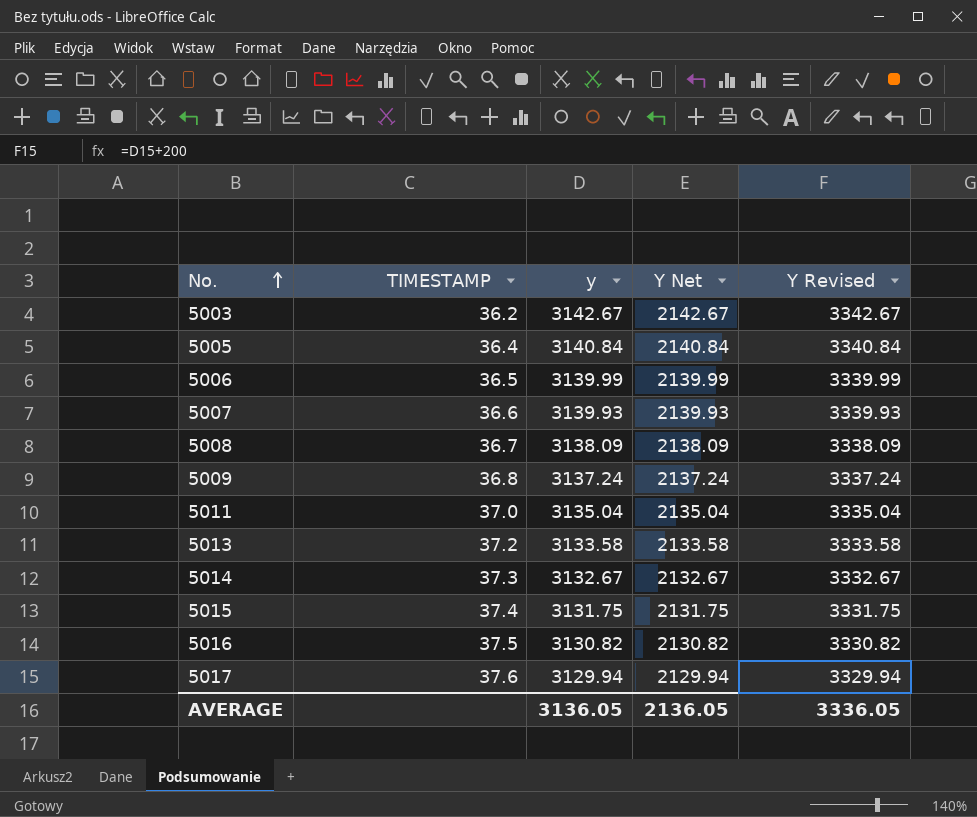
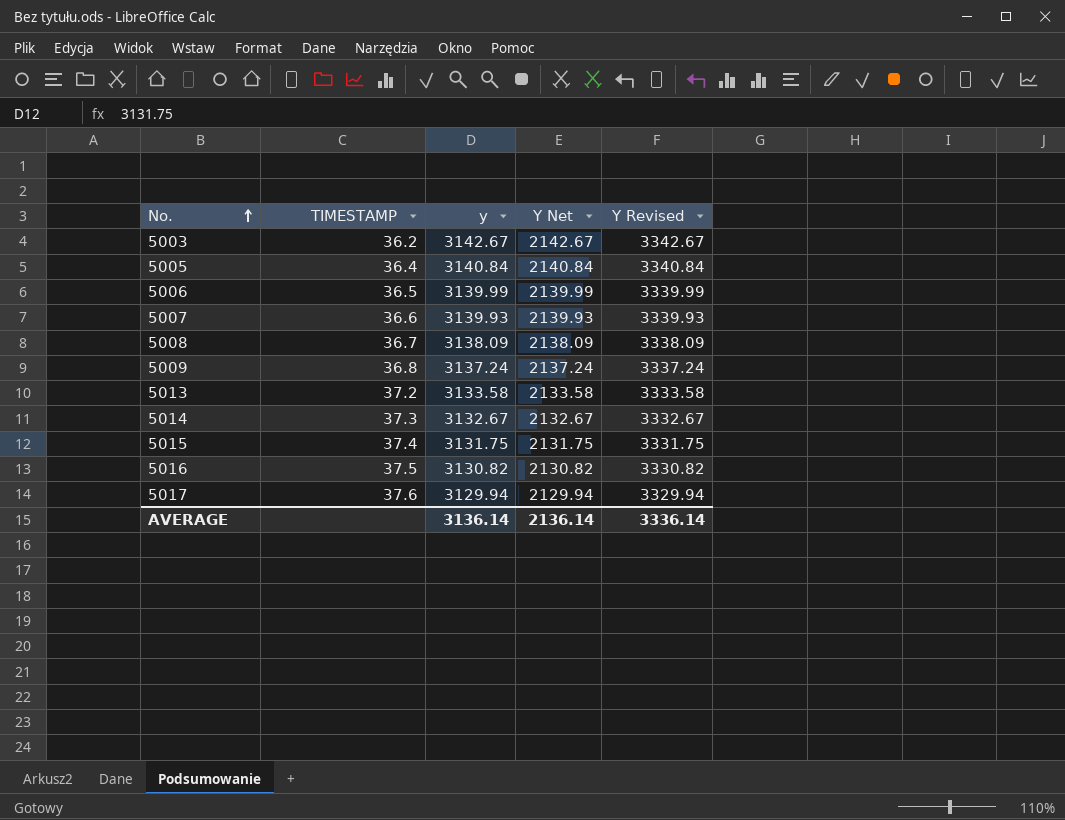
row 5011: 37.0 | 3135.04 | 2135.04 | 3335.04 -> none
AVERAGE | y: 3136.05 -> 3136.14
AVERAGE | Y Net: 2136.05 -> 2136.14
AVERAGE | Y Revised: 3336.05 -> 3336.14

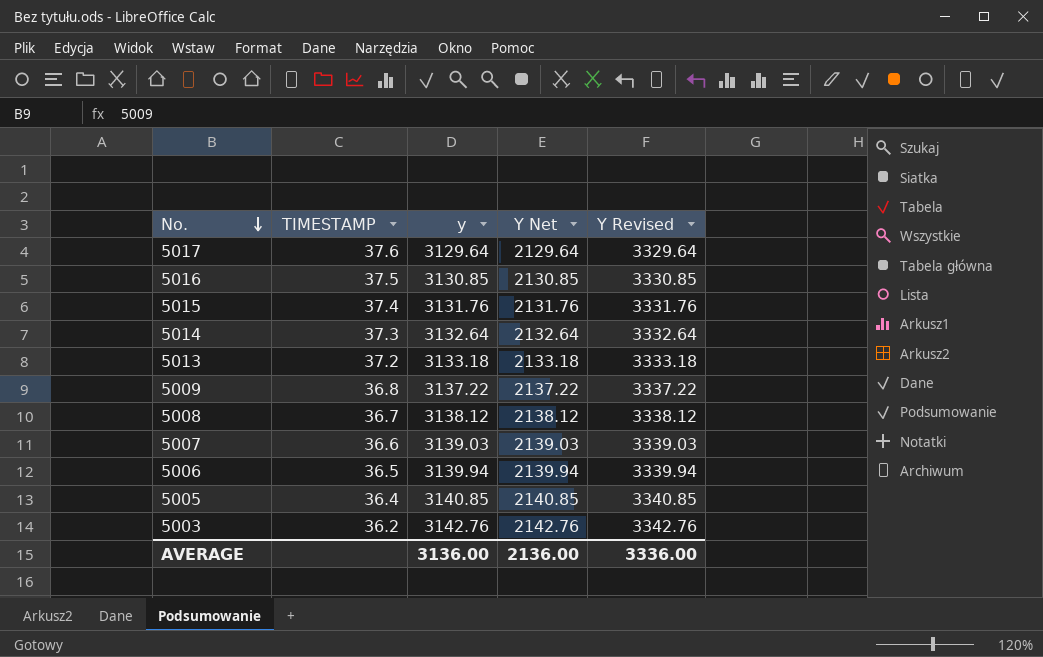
row order: No. ascending -> No. descending
5017 | y: 3129.94 -> 3129.64
5017 | Y Net: 2129.94 -> 2129.64
5017 | Y Revised: 3329.94 -> 3329.64
5016 | y: 3130.82 -> 3130.85
5016 | Y Net: 2130.82 -> 2130.85
5016 | Y Revised: 3330.82 -> 3330.85
5015 | y: 3131.75 -> 3131.76
5015 | Y Net: 2131.75 -> 2131.76
5015 | Y Revised: 3331.75 -> 3331.76
5014 | y: 3132.67 -> 3132.64
5014 | Y Net: 2132.67 -> 2132.64
5014 | Y Revised: 3332.67 -> 3332.64
5013 | y: 3133.58 -> 3133.18
5013 | Y Net: 2133.58 -> 2133.18
5013 | Y Revised: 3333.58 -> 3333.18
5009 | y: 3137.24 -> 3137.22
5009 | Y Net: 2137.24 -> 2137.22
5009 | Y Revised: 3337.24 -> 3337.22
5008 | y: 3138.09 -> 3138.12
5008 | Y Net: 2138.09 -> 2138.12
5008 | Y Revised: 3338.09 -> 3338.12
5007 | y: 3139.93 -> 3139.03
5007 | Y Net: 2139.93 -> 2139.03
5007 | Y Revised: 3339.93 -> 3339.03
5006 | y: 3139.99 -> 3139.94
5006 | Y Net: 2139.99 -> 2139.94
5006 | Y Revised: 3339.99 -> 3339.94
5005 | y: 3140.84 -> 3140.85
5005 | Y Net: 2140.84 -> 2140.85
5005 | Y Revised: 3340.84 -> 3340.85
5003 | y: 3142.67 -> 3142.76
5003 | Y Net: 2142.67 -> 2142.76
5003 | Y Revised: 3342.67 -> 3342.76
AVERAGE | y: 3136.14 -> 3136.00
AVERAGE | Y Net: 2136.14 -> 2136.00
AVERAGE | Y Revised: 3336.14 -> 3336.00

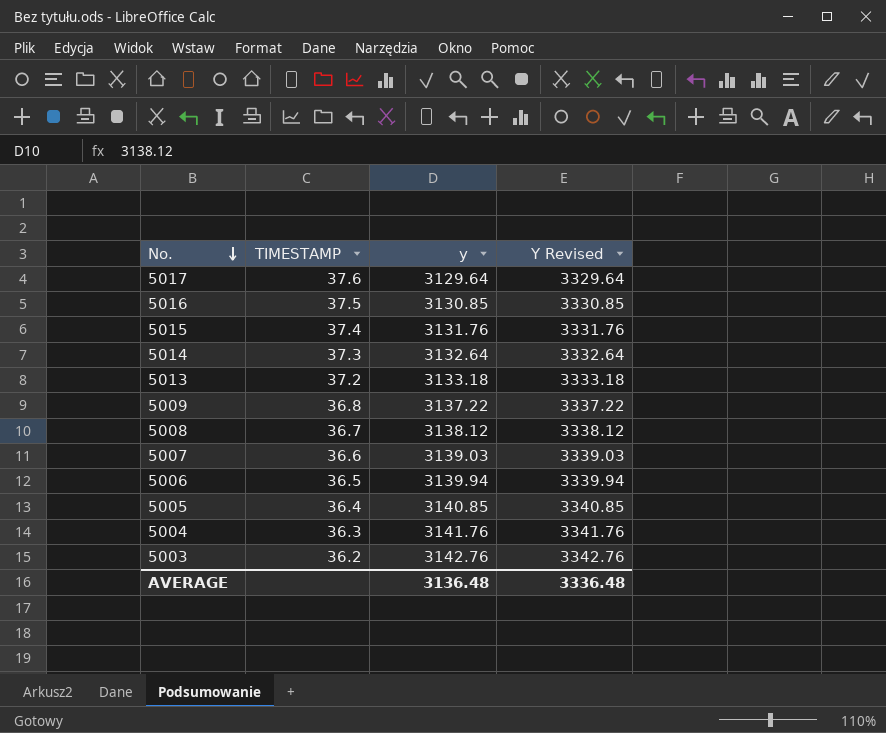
column Y Net | formula: [y] - 1000 -> none
row 5004: none -> 36.3 | 3141.76 | 3341.76
AVERAGE | y: 3136.00 -> 3136.48
AVERAGE | Y Revised: 3336.00 -> 3336.48

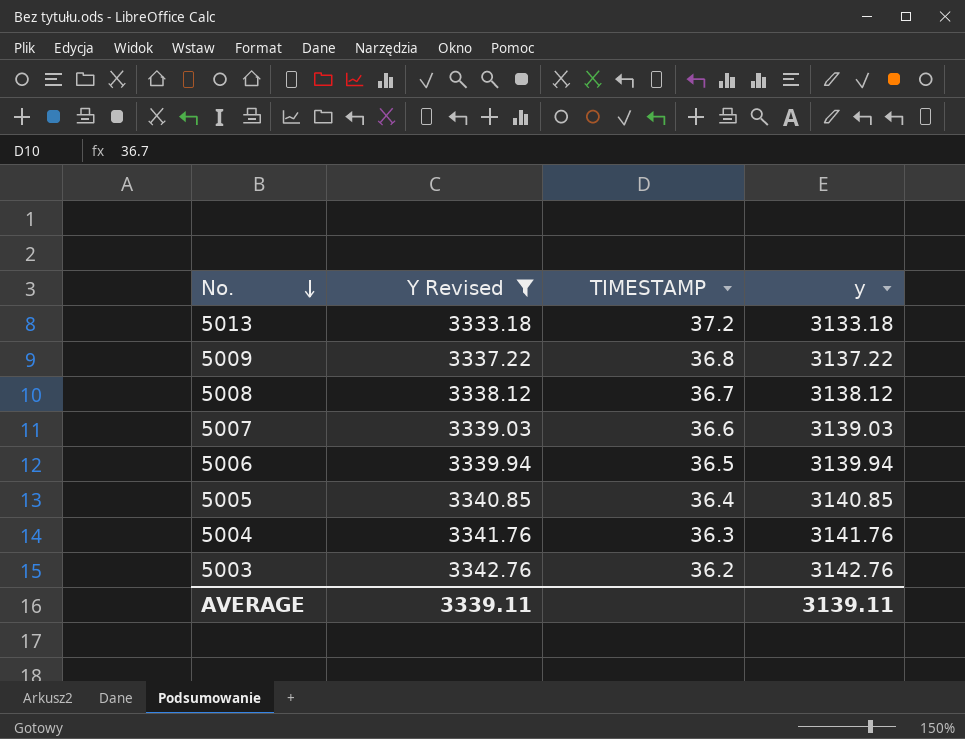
filter: none -> Y Revised >= 3333.18
column Y Revised | position: 4 -> 2
AVERAGE | Y Revised: 3336.48 -> 3339.11
AVERAGE | y: 3136.48 -> 3139.11

